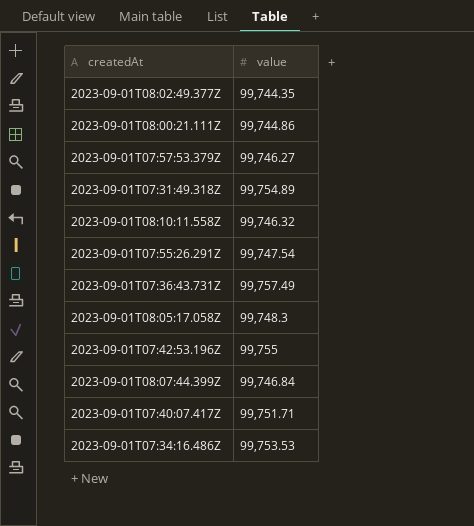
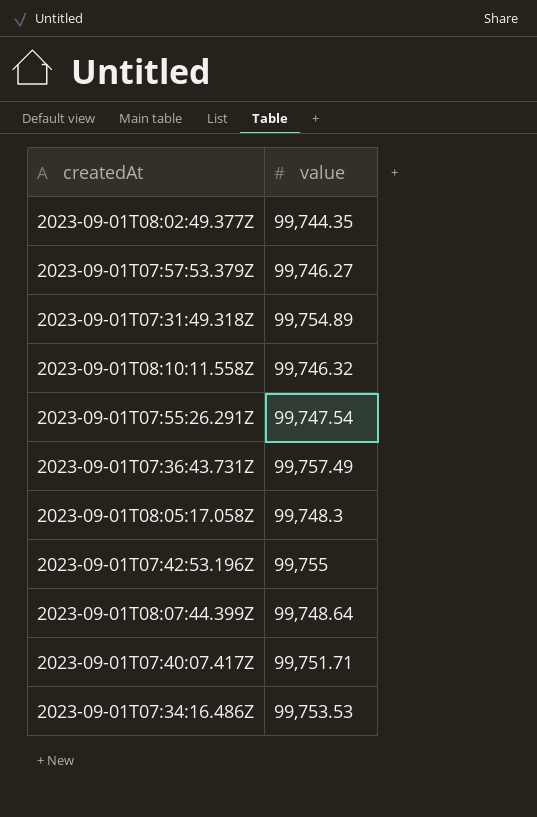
row 2023-09-01T08:00:21.111Z: 99,744.86 -> none
2023-09-01T08:07:44.399Z | value: 99,746.84 -> 99,748.64

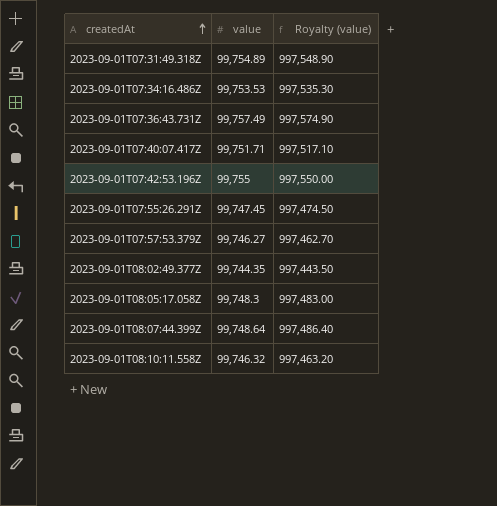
row order: none -> createdAt ascending
column Royalty (value) | formula: none -> [value] * 10
2023-09-01T07:55:26.291Z | value: 99,747.54 -> 99,747.45

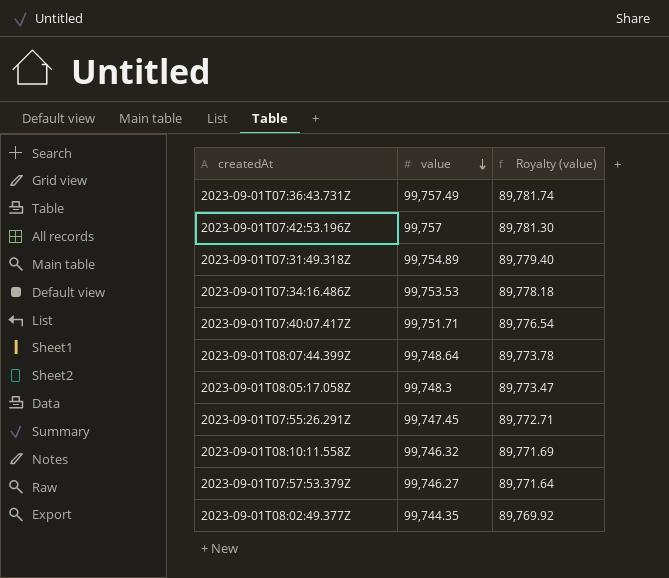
row order: createdAt ascending -> value descending
column Royalty (value) | formula: [value] * 10 -> [value] * 0.9
2023-09-01T07:42:53.196Z | value: 99,755 -> 99,757

